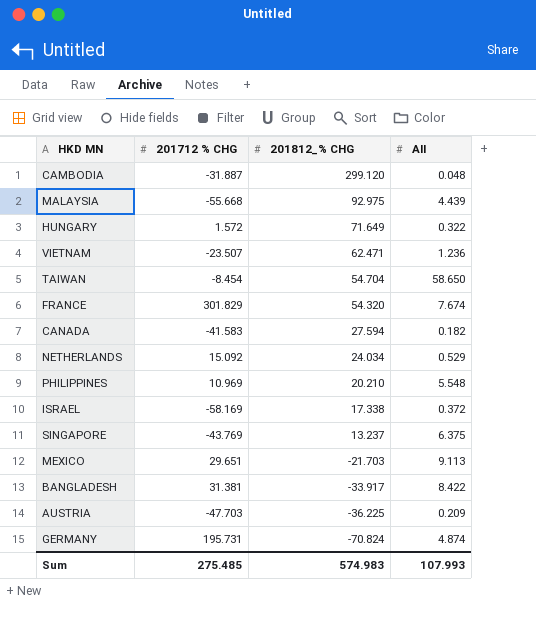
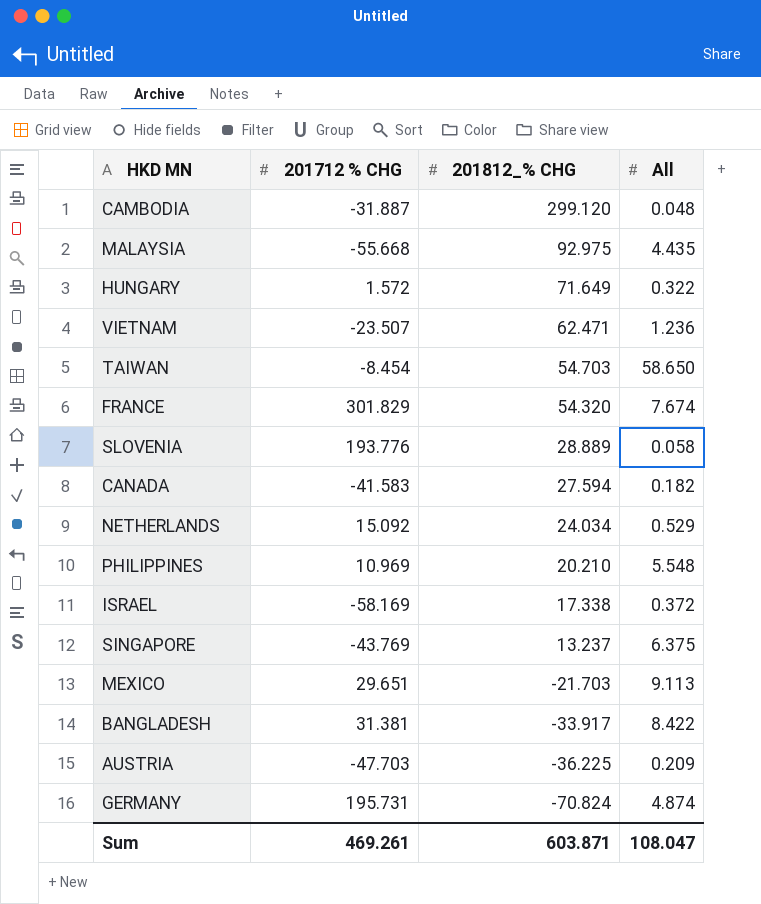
MALAYSIA | All: 4.439 -> 4.435
TAIWAN | 201812_% CHG: 54.704 -> 54.703
row SLOVENIA: none -> 193.776 | 28.889 | 0.058
Sum | 201712 % CHG: 275.485 -> 469.261
Sum | 201812_% CHG: 574.983 -> 603.871
Sum | All: 107.993 -> 108.047

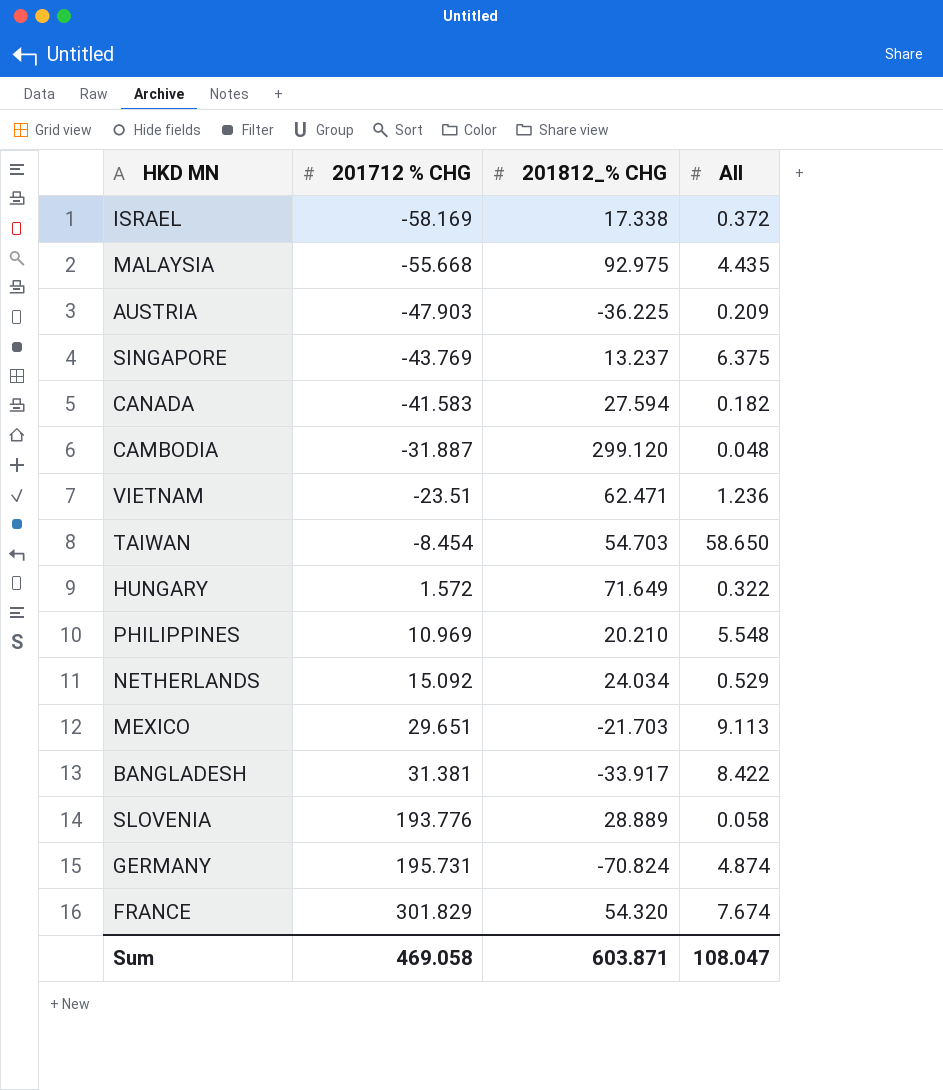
row order: 201812_% CHG descending -> 201712 % CHG ascending
AUSTRIA | 201712 % CHG: -47.703 -> -47.903
VIETNAM | 201712 % CHG: -23.507 -> -23.51
Sum | 201712 % CHG: 469.261 -> 469.058

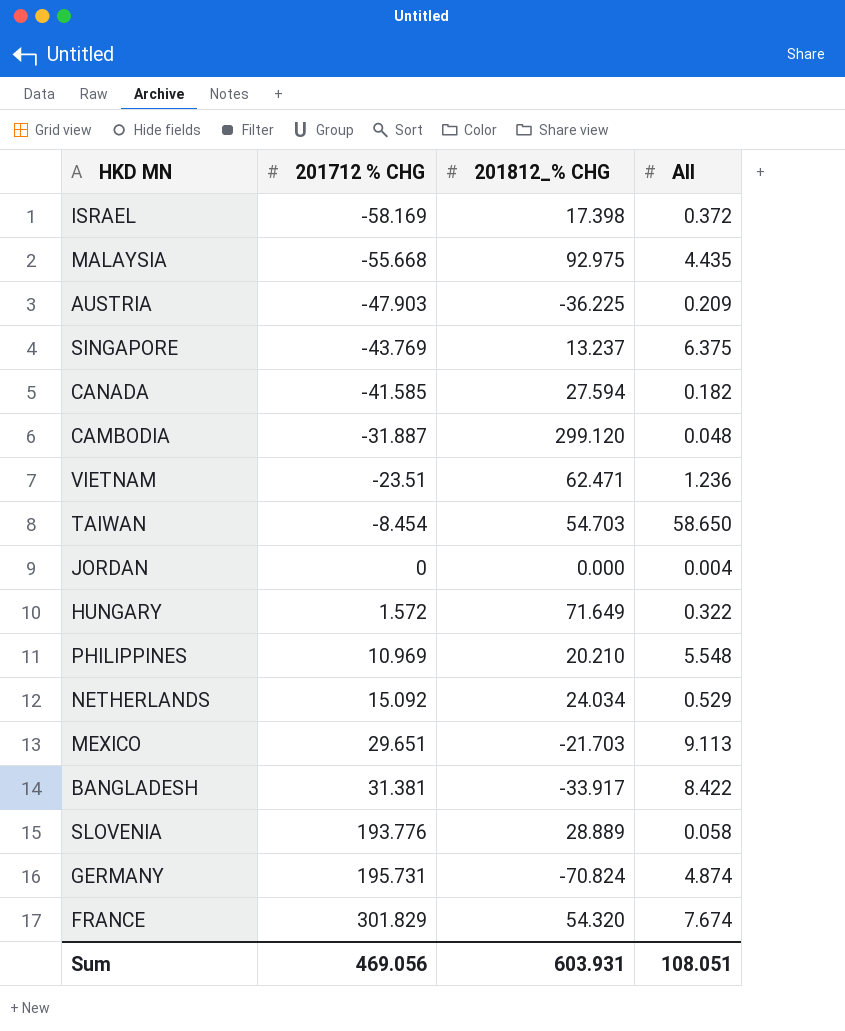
ISRAEL | 201812_% CHG: 17.338 -> 17.398
CANADA | 201712 % CHG: -41.583 -> -41.585
row JORDAN: none -> 0 | 0.000 | 0.004
Sum | 201712 % CHG: 469.058 -> 469.056
Sum | 201812_% CHG: 603.871 -> 603.931
Sum | All: 108.047 -> 108.051

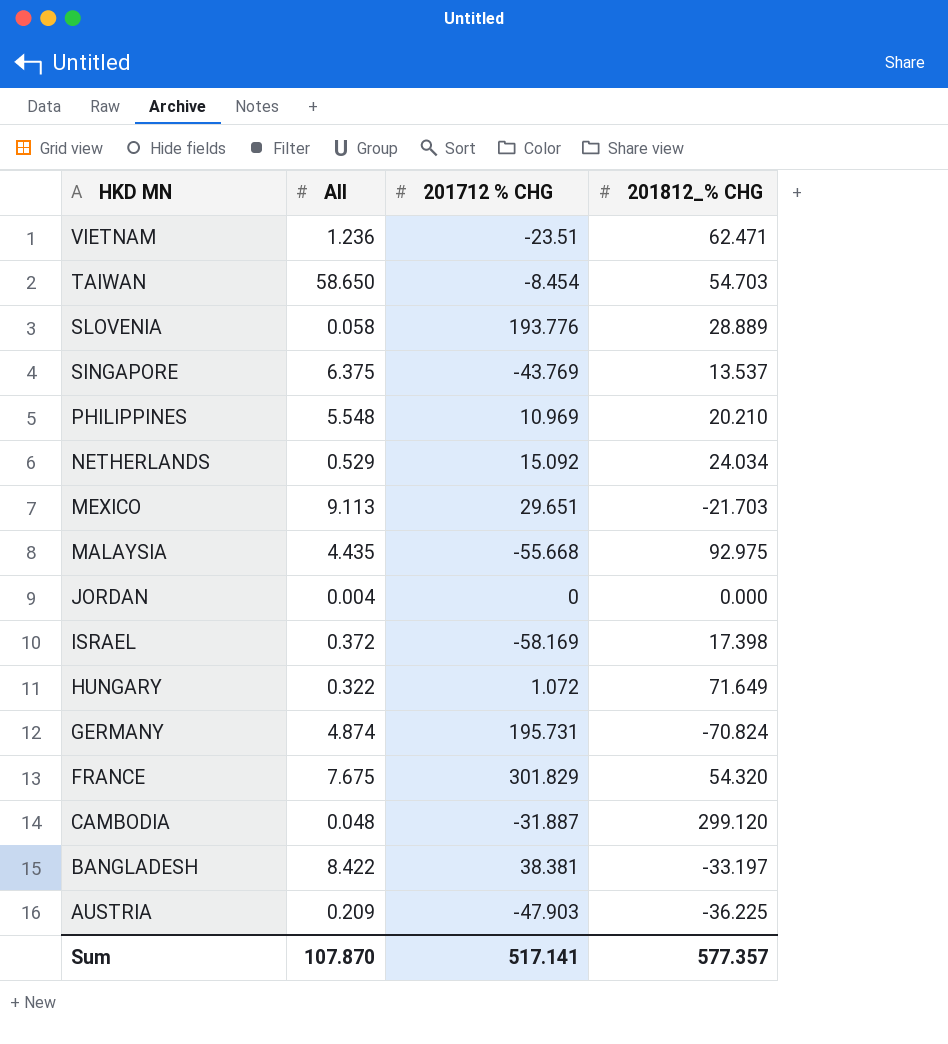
row order: 201712 % CHG ascending -> HKD MN descending
column All | position: 4 -> 2
row CANADA: -41.585 | 27.594 | 0.182 -> none
SINGAPORE | 201812_% CHG: 13.237 -> 13.537
HUNGARY | 201712 % CHG: 1.572 -> 1.072
FRANCE | All: 7.674 -> 7.675
BANGLADESH | 201712 % CHG: 31.381 -> 38.381
BANGLADESH | 201812_% CHG: -33.917 -> -33.197
Sum | All: 108.051 -> 107.870
Sum | 201712 % CHG: 469.056 -> 517.141
Sum | 201812_% CHG: 603.931 -> 577.357

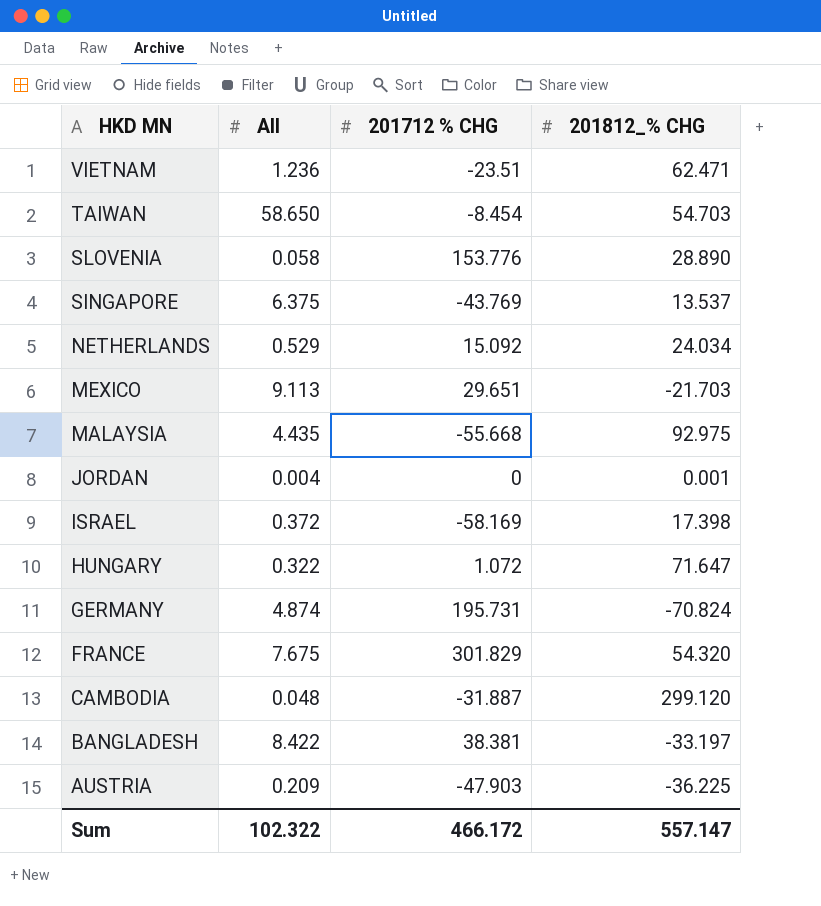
row PHILIPPINES: 5.548 | 10.969 | 20.210 -> none
SLOVENIA | 201712 % CHG: 193.776 -> 153.776
SLOVENIA | 201812_% CHG: 28.889 -> 28.890
JORDAN | 201812_% CHG: 0.000 -> 0.001
HUNGARY | 201812_% CHG: 71.649 -> 71.647
Sum | All: 107.870 -> 102.322
Sum | 201712 % CHG: 517.141 -> 466.172
Sum | 201812_% CHG: 577.357 -> 557.147

